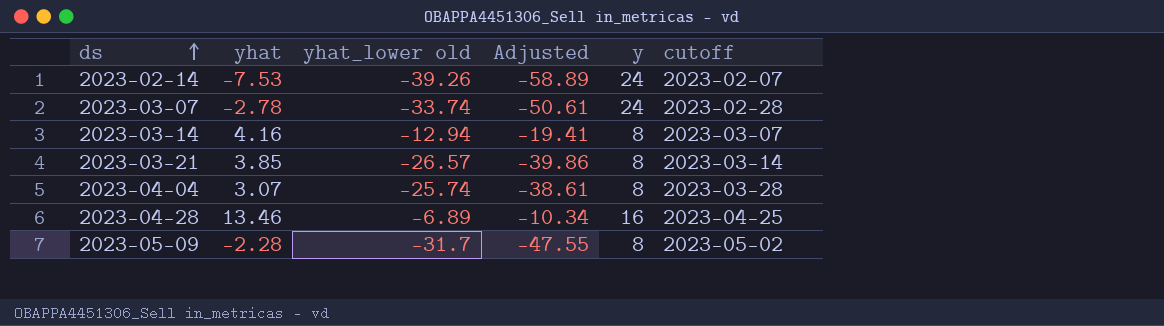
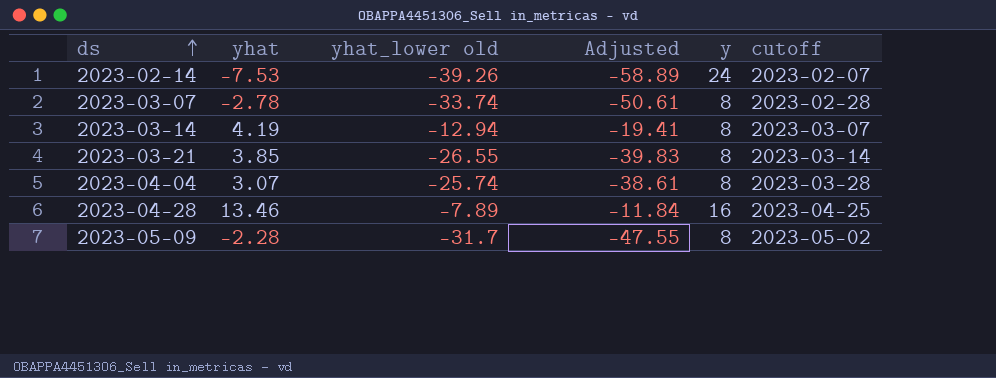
2023-03-07 | y: 24 -> 8
2023-03-14 | yhat: 4.16 -> 4.19
2023-03-21 | yhat_lower old: -26.57 -> -26.55
2023-03-21 | Adjusted: -39.86 -> -39.83
2023-04-28 | yhat_lower old: -6.89 -> -7.89
2023-04-28 | Adjusted: -10.34 -> -11.84

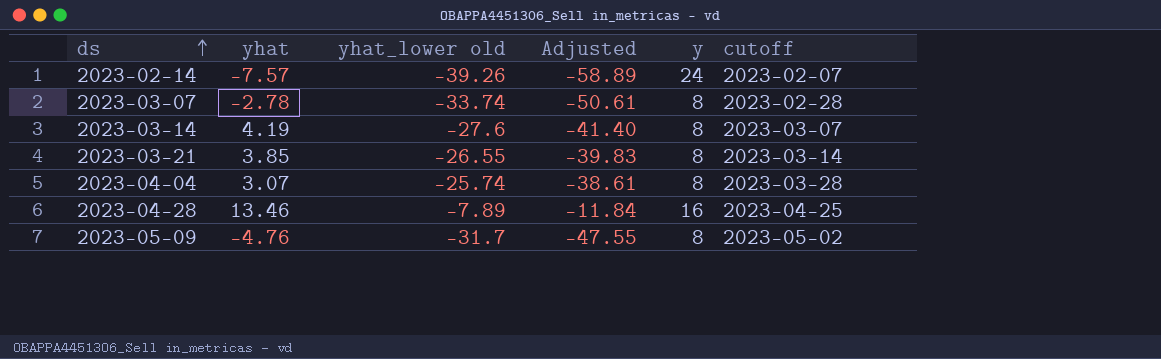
2023-02-14 | yhat: -7.53 -> -7.57
2023-03-14 | yhat_lower old: -12.94 -> -27.6
2023-03-14 | Adjusted: -19.41 -> -41.40
2023-05-09 | yhat: -2.28 -> -4.76

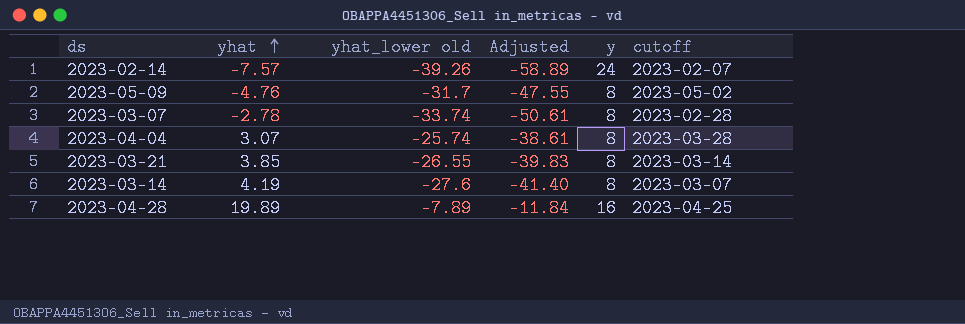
row order: ds ascending -> yhat ascending
2023-04-28 | yhat: 13.46 -> 19.89

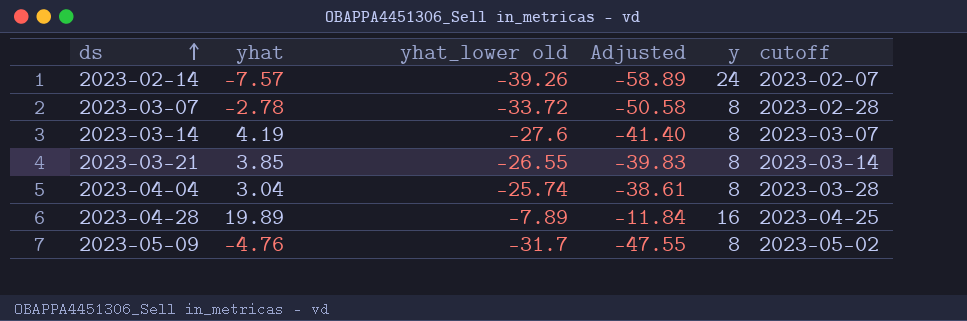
row order: yhat ascending -> ds ascending
2023-03-07 | yhat_lower old: -33.74 -> -33.72
2023-03-07 | Adjusted: -50.61 -> -50.58
2023-04-04 | yhat: 3.07 -> 3.04

